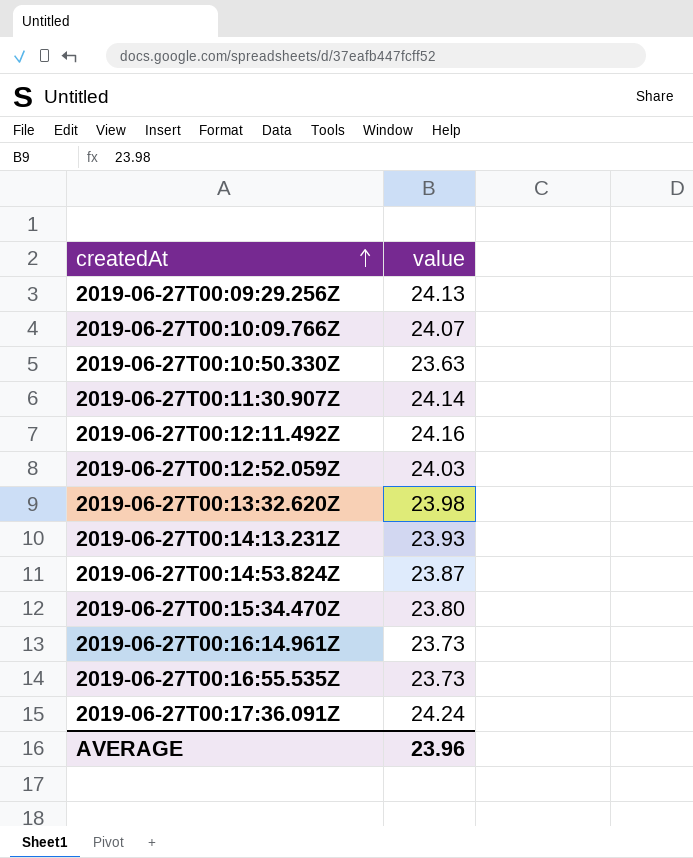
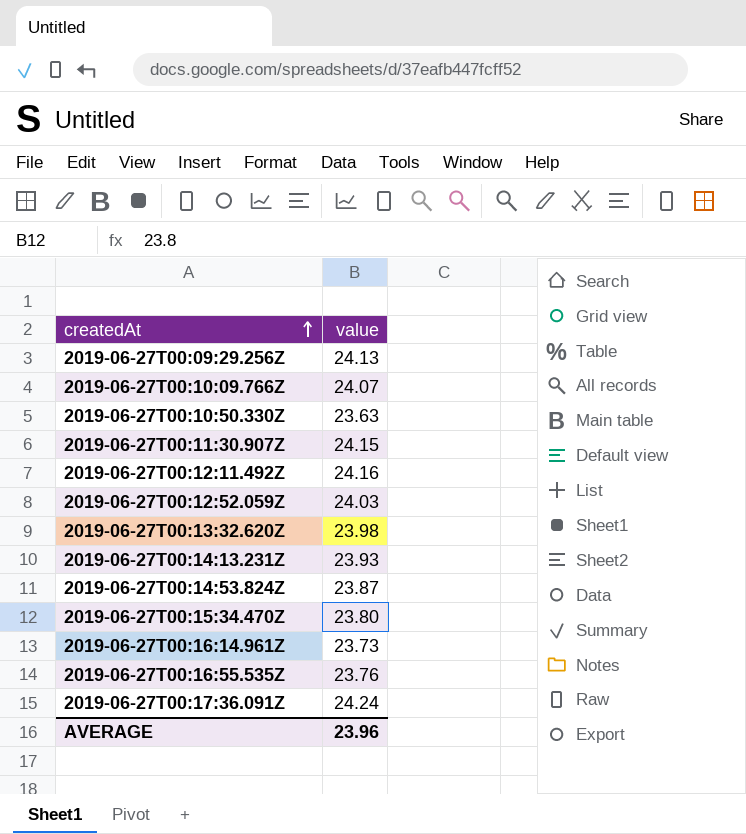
2019-06-27T00:11:30.907Z | value: 24.14 -> 24.15
2019-06-27T00:16:55.535Z | value: 23.73 -> 23.76

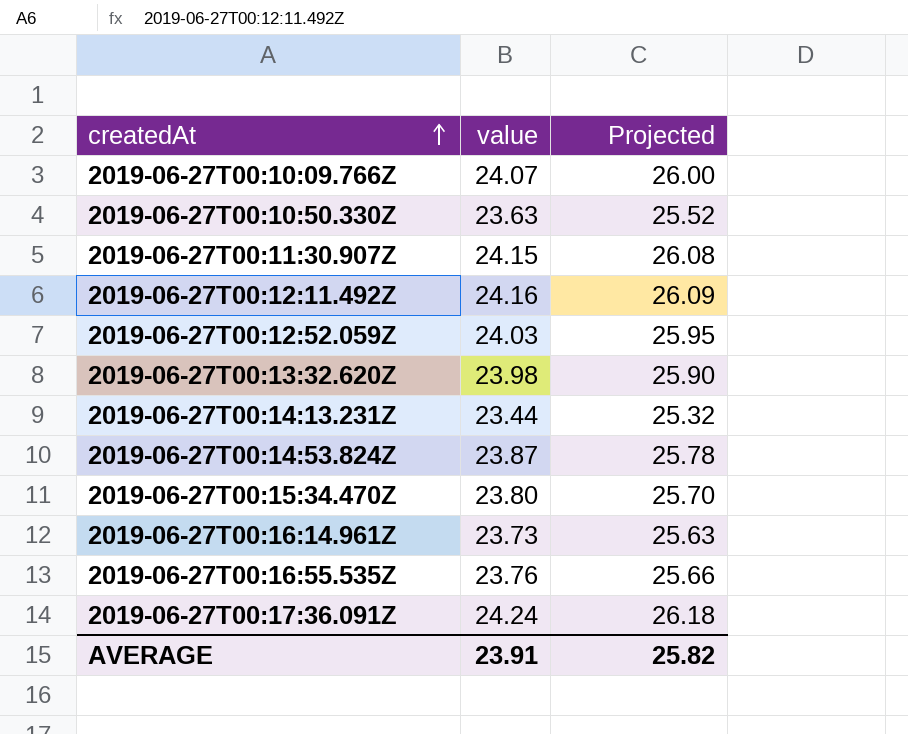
column Projected | formula: none -> [value] * 1.08
row 2019-06-27T00:09:29.256Z: 24.13 -> none
2019-06-27T00:14:13.231Z | value: 23.93 -> 23.44
AVERAGE | value: 23.96 -> 23.91

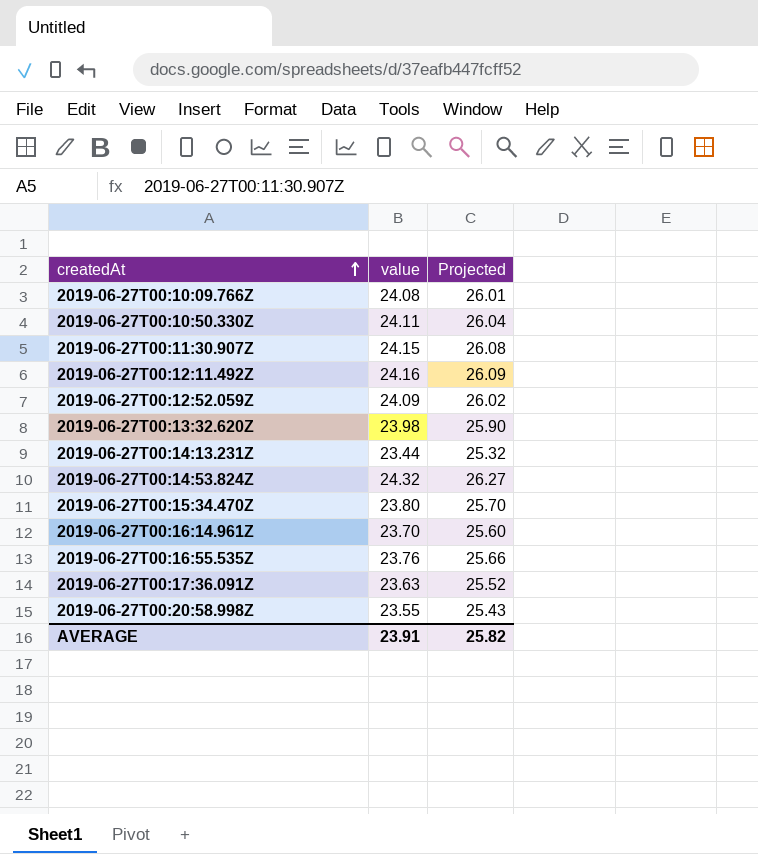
2019-06-27T00:10:09.766Z | value: 24.07 -> 24.08
2019-06-27T00:10:09.766Z | Projected: 26.00 -> 26.01
2019-06-27T00:10:50.330Z | value: 23.63 -> 24.11
2019-06-27T00:10:50.330Z | Projected: 25.52 -> 26.04
2019-06-27T00:12:52.059Z | value: 24.03 -> 24.09
2019-06-27T00:12:52.059Z | Projected: 25.95 -> 26.02
2019-06-27T00:14:53.824Z | value: 23.87 -> 24.32
2019-06-27T00:14:53.824Z | Projected: 25.78 -> 26.27
2019-06-27T00:16:14.961Z | value: 23.73 -> 23.70
2019-06-27T00:16:14.961Z | Projected: 25.63 -> 25.60
2019-06-27T00:17:36.091Z | value: 24.24 -> 23.63
2019-06-27T00:17:36.091Z | Projected: 26.18 -> 25.52
row 2019-06-27T00:20:58.998Z: none -> 23.55 | 25.43

